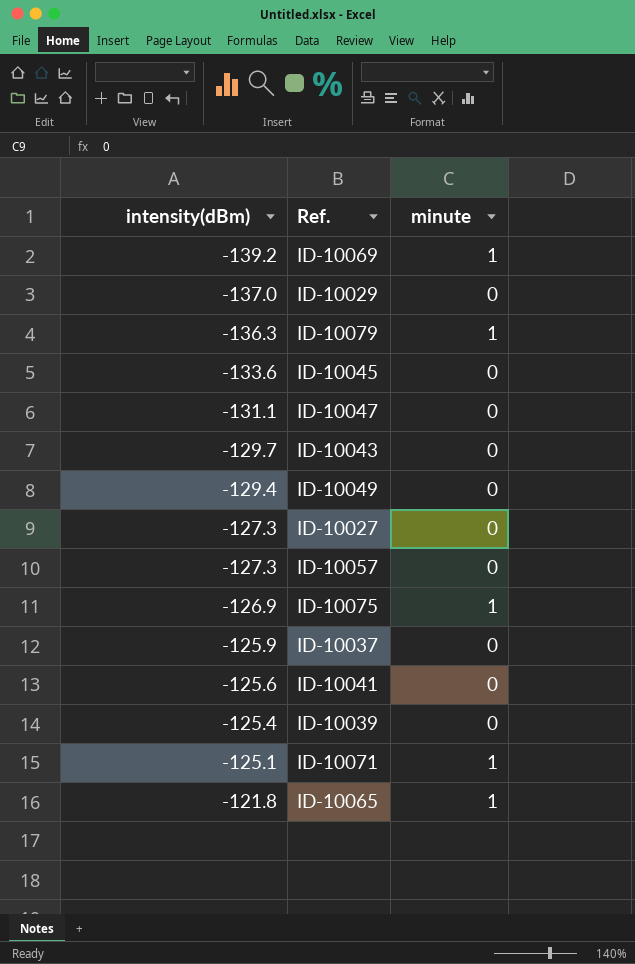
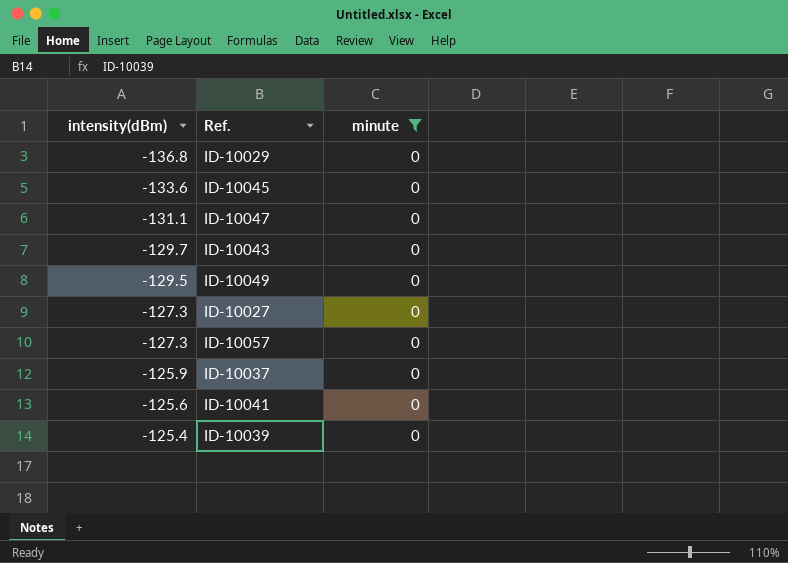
filter: none -> minute = 0
ID-10029 | intensity(dBm): -137.0 -> -136.8
ID-10049 | intensity(dBm): -129.4 -> -129.5

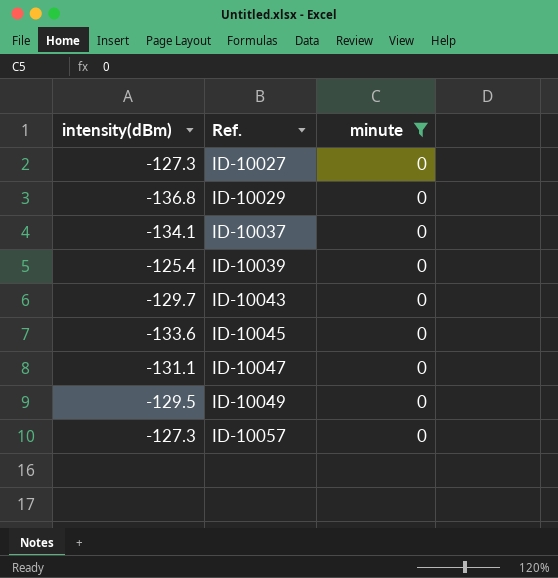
row order: intensity(dBm) ascending -> Ref. ascending
row ID-10041: -125.6 | 0 -> none
ID-10037 | intensity(dBm): -125.9 -> -134.1

